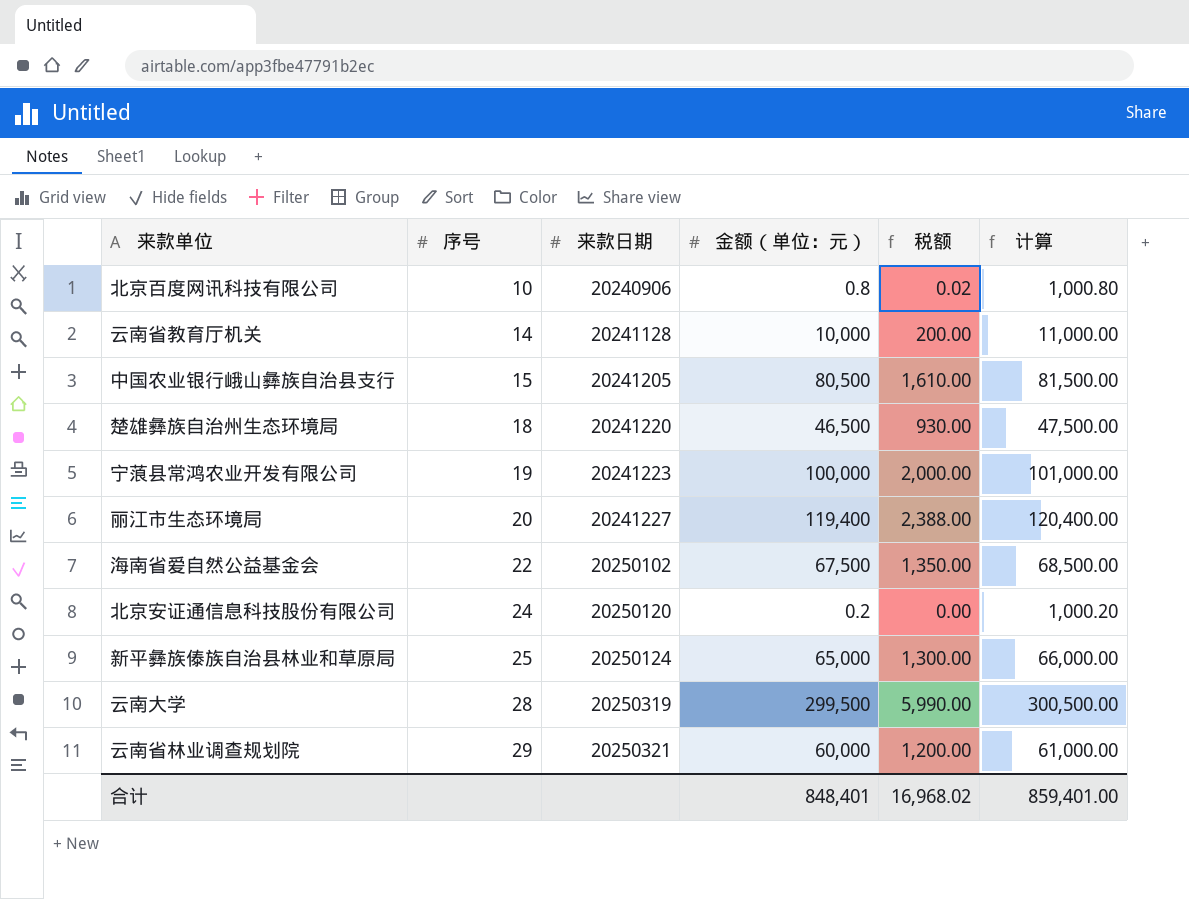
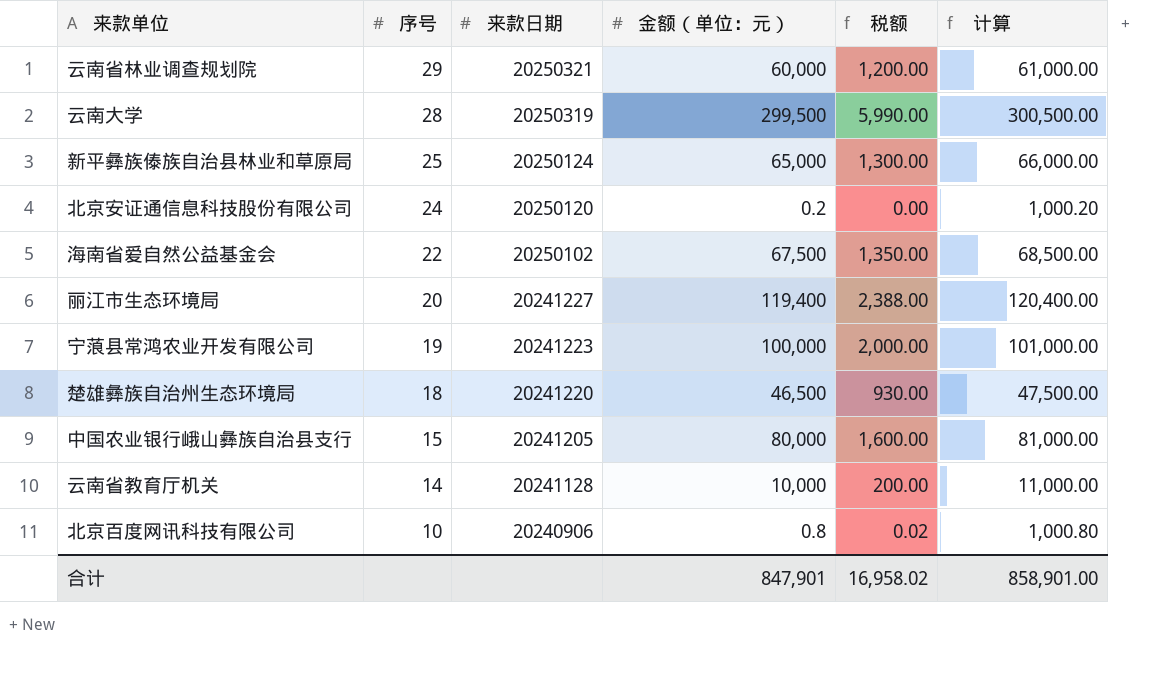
row order: 序号 ascending -> 序号 descending
中国农业银行峨山彝族自治县支行 | 金额（单位：元）: 80,500 -> 80,000
中国农业银行峨山彝族自治县支行 | 税额: 1,610.00 -> 1,600.00
中国农业银行峨山彝族自治县支行 | 计算: 81,500.00 -> 81,000.00
合计 | 金额（单位：元）: 848,401 -> 847,901
合计 | 税额: 16,968.02 -> 16,958.02
合计 | 计算: 859,401.00 -> 858,901.00

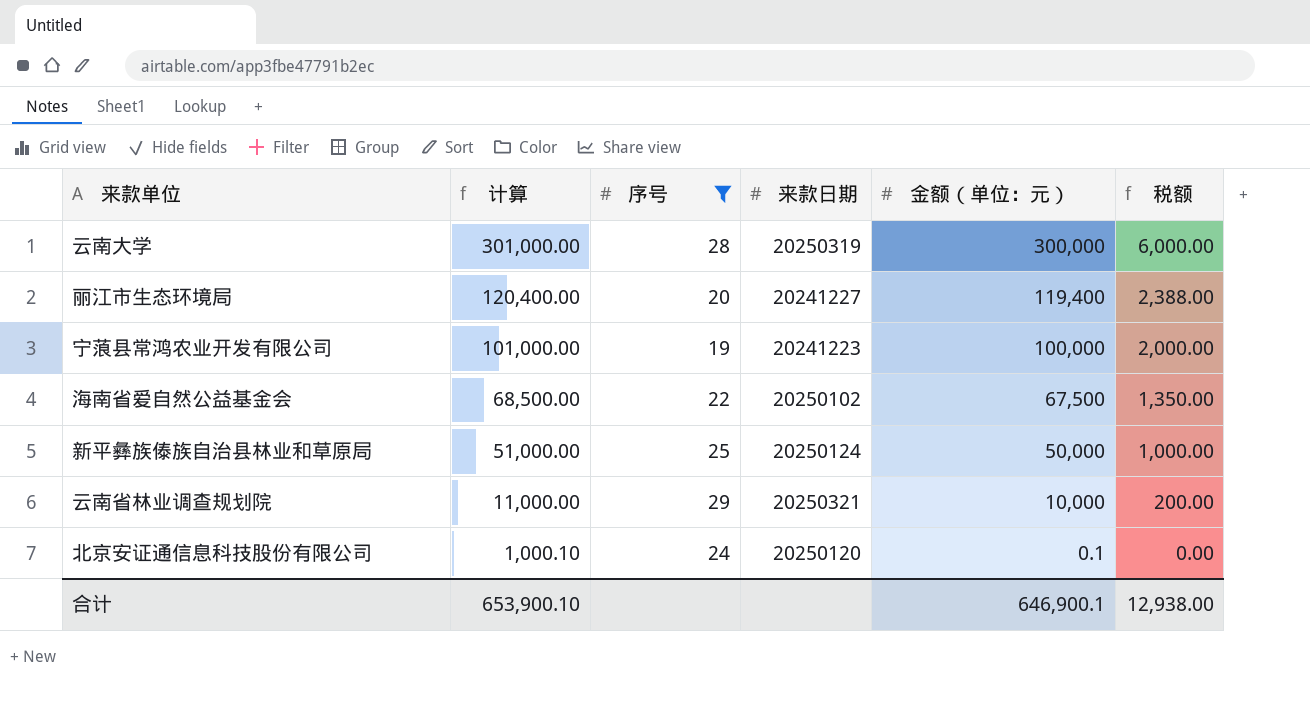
filter: none -> 序号 >= 19
row order: 序号 descending -> 计算 descending
column 计算 | position: 6 -> 2
云南大学 | 计算: 300,500.00 -> 301,000.00
云南大学 | 金额（单位：元）: 299,500 -> 300,000
云南大学 | 税额: 5,990.00 -> 6,000.00
新平彝族傣族自治县林业和草原局 | 计算: 66,000.00 -> 51,000.00
新平彝族傣族自治县林业和草原局 | 金额（单位：元）: 65,000 -> 50,000
新平彝族傣族自治县林业和草原局 | 税额: 1,300.00 -> 1,000.00
云南省林业调查规划院 | 计算: 61,000.00 -> 11,000.00
云南省林业调查规划院 | 金额（单位：元）: 60,000 -> 10,000
云南省林业调查规划院 | 税额: 1,200.00 -> 200.00
北京安证通信息科技股份有限公司 | 计算: 1,000.20 -> 1,000.10
北京安证通信息科技股份有限公司 | 金额（单位：元）: 0.2 -> 0.1
合计 | 计算: 858,901.00 -> 653,900.10
合计 | 金额（单位：元）: 847,901 -> 646,900.1
合计 | 税额: 16,958.02 -> 12,938.00

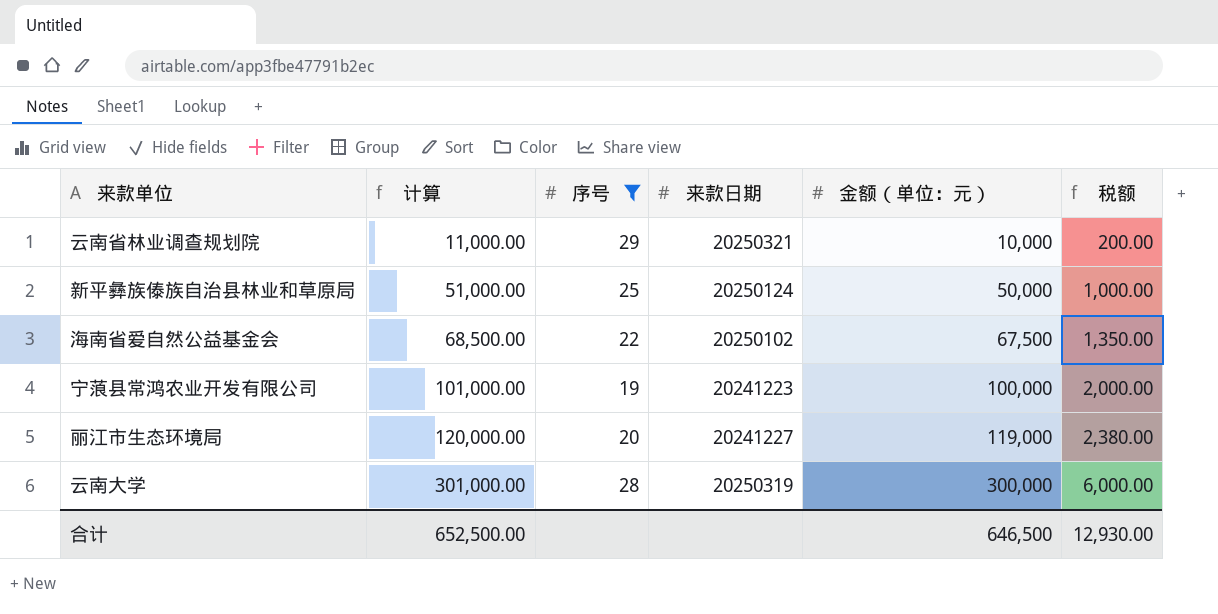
row order: 计算 descending -> 计算 ascending
row 北京安证通信息科技股份有限公司: 1,000.10 | 24 | 20250120 | 0.1 | 0.00 -> none
丽江市生态环境局 | 计算: 120,400.00 -> 120,000.00
丽江市生态环境局 | 金额（单位：元）: 119,400 -> 119,000
丽江市生态环境局 | 税额: 2,388.00 -> 2,380.00
合计 | 计算: 653,900.10 -> 652,500.00
合计 | 金额（单位：元）: 646,900.1 -> 646,500
合计 | 税额: 12,938.00 -> 12,930.00

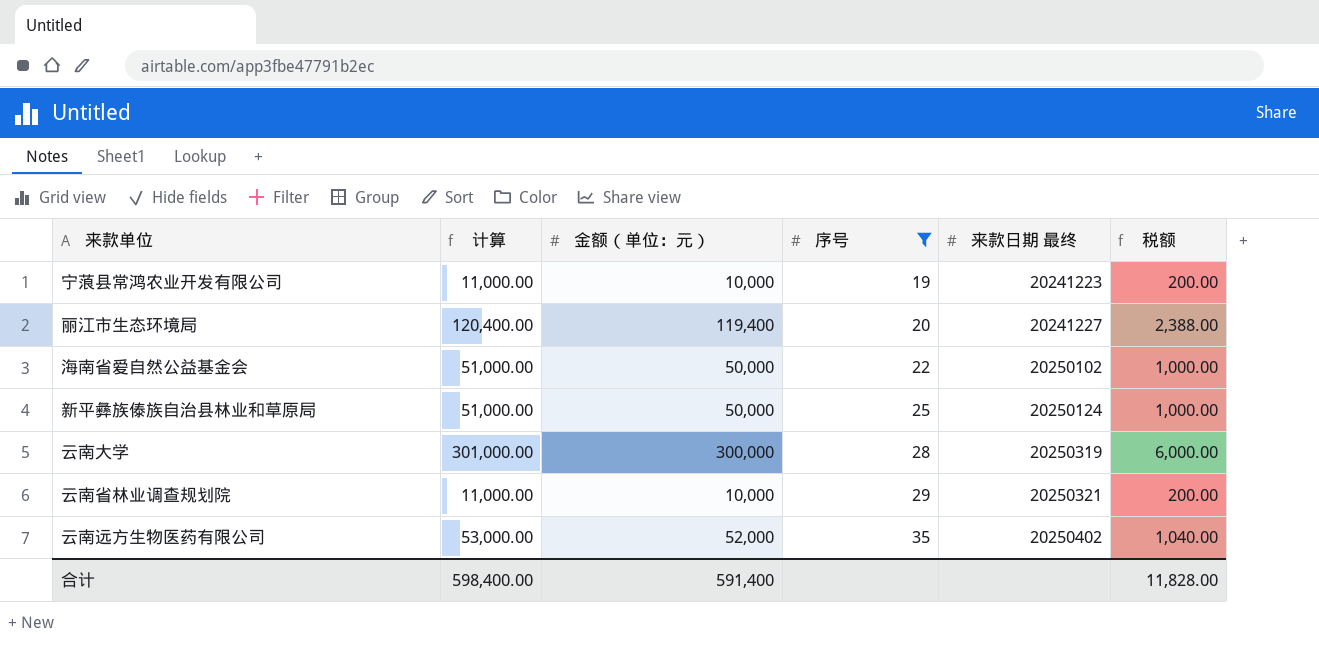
row order: 计算 ascending -> 序号 ascending
column 金额（单位：元） | position: 5 -> 3
column name: 来款日期 -> 来款日期 最终
宁蒗县常鸿农业开发有限公司 | 计算: 101,000.00 -> 11,000.00
宁蒗县常鸿农业开发有限公司 | 金额（单位：元）: 100,000 -> 10,000
宁蒗县常鸿农业开发有限公司 | 税额: 2,000.00 -> 200.00
丽江市生态环境局 | 计算: 120,000.00 -> 120,400.00
丽江市生态环境局 | 金额（单位：元）: 119,000 -> 119,400
丽江市生态环境局 | 税额: 2,380.00 -> 2,388.00
海南省爱自然公益基金会 | 计算: 68,500.00 -> 51,000.00
海南省爱自然公益基金会 | 金额（单位：元）: 67,500 -> 50,000
海南省爱自然公益基金会 | 税额: 1,350.00 -> 1,000.00
row 云南远方生物医药有限公司: none -> 53,000.00 | 52,000 | 35 | 20250402 | 1,040.00
合计 | 计算: 652,500.00 -> 598,400.00
合计 | 金额（单位：元）: 646,500 -> 591,400
合计 | 税额: 12,930.00 -> 11,828.00

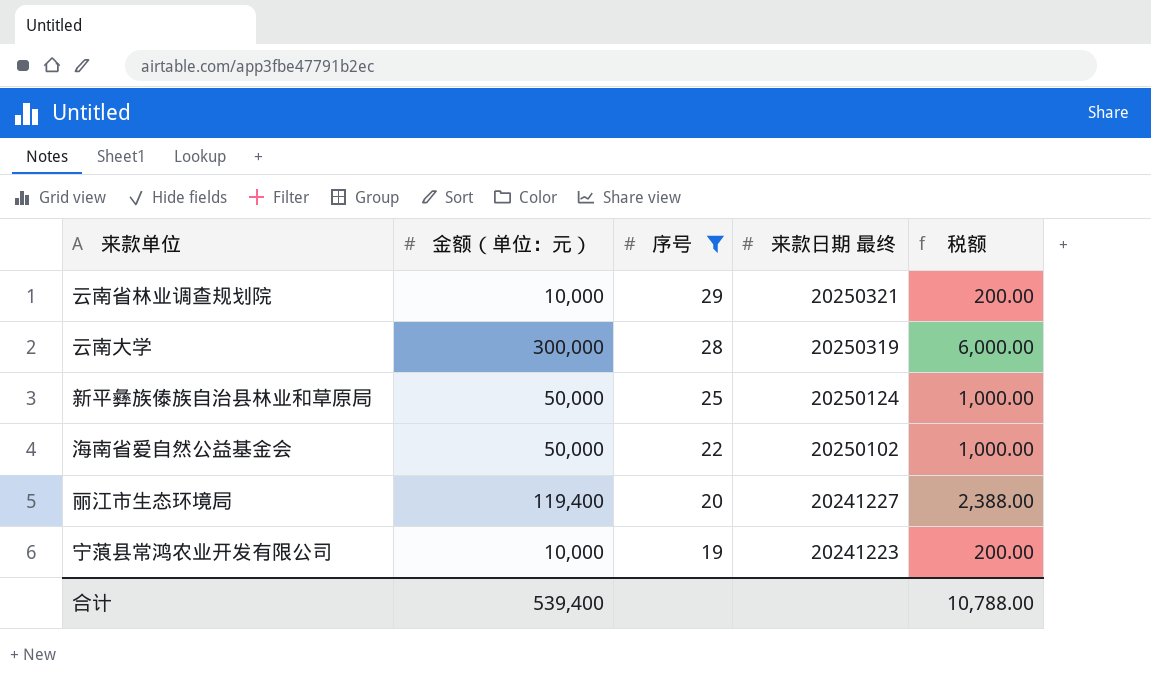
row order: 序号 ascending -> 序号 descending
column 计算 | formula: [金额（单位：元）] + 1000 -> none
row 云南远方生物医药有限公司: 53,000.00 | 52,000 | 35 | 20250402 | 1,040.00 -> none
合计 | 金额（单位：元）: 591,400 -> 539,400
合计 | 税额: 11,828.00 -> 10,788.00

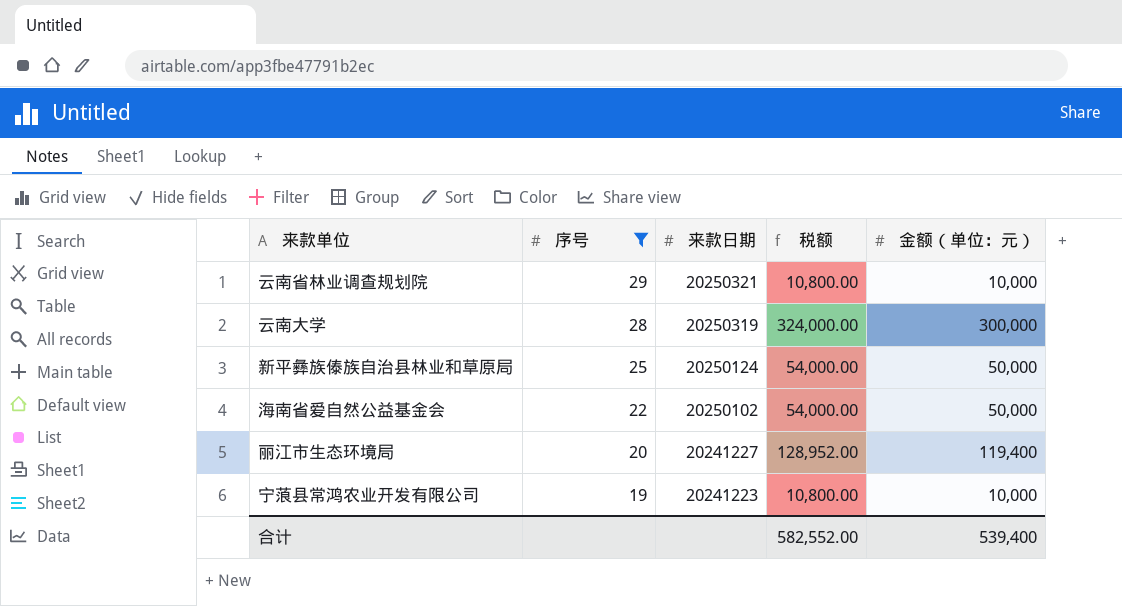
column name: 来款日期 最终 -> 来款日期
column 税额 | formula: [金额（单位：元）] * 0.02 -> [金额（单位：元）] * 1.08
column 金额（单位：元） | position: 2 -> 5
合计 | 税额: 10,788.00 -> 582,552.00

